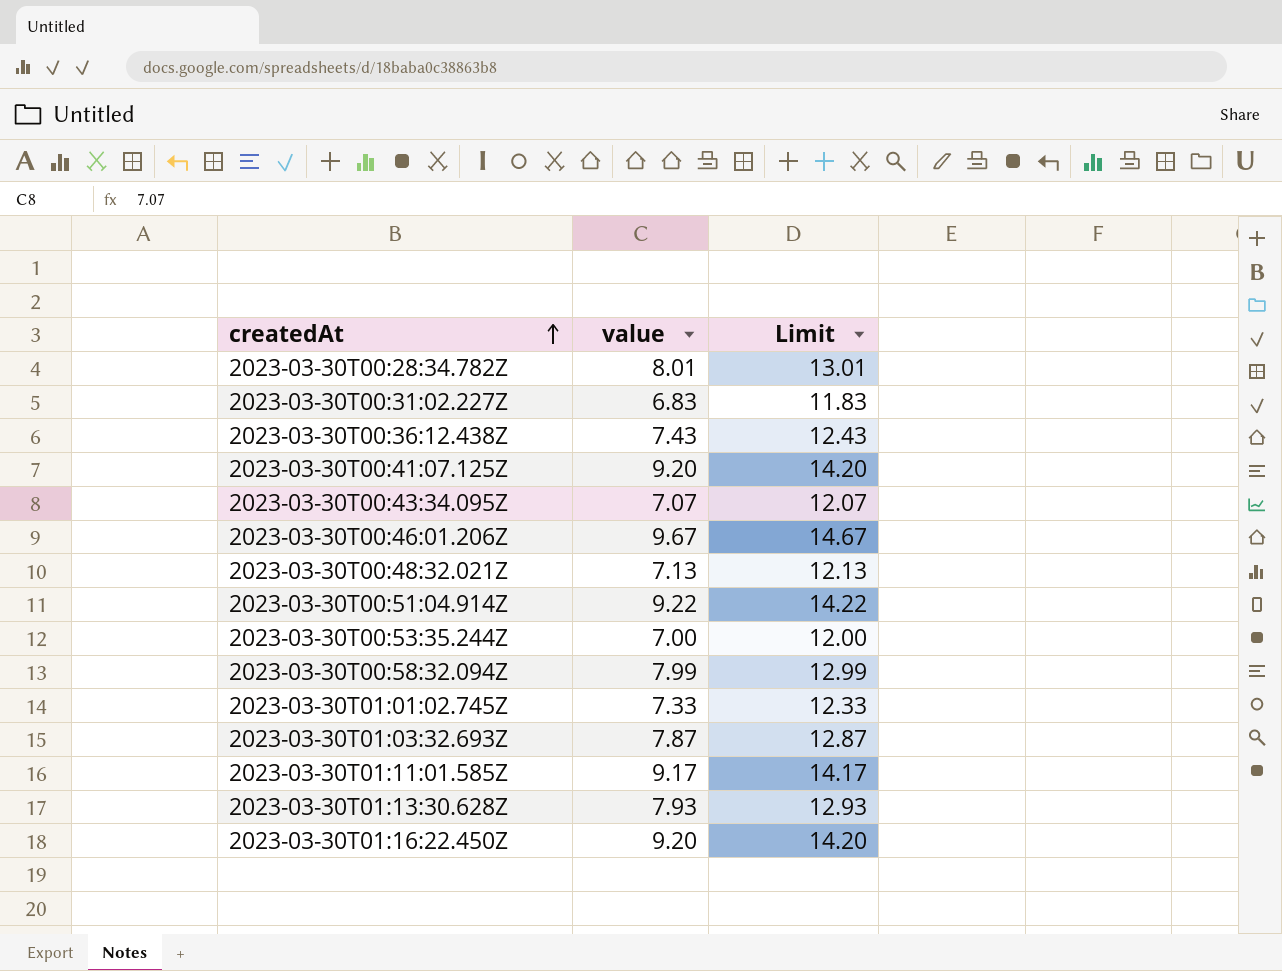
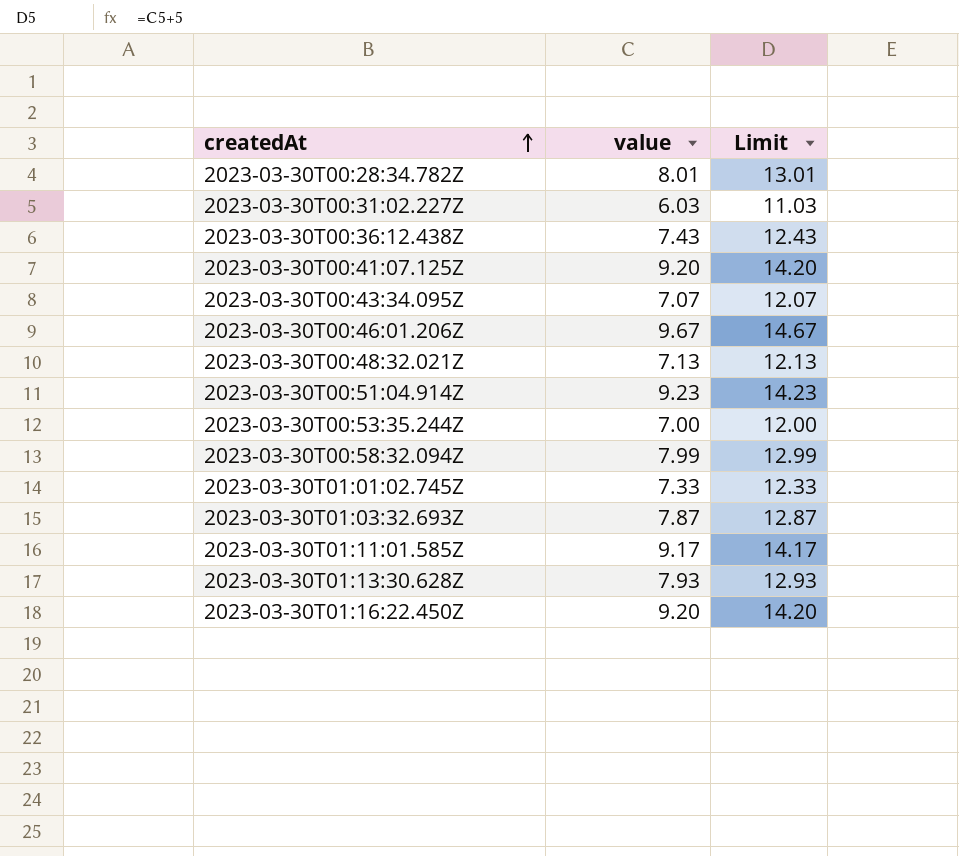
2023-03-30T00:31:02.227Z | value: 6.83 -> 6.03
2023-03-30T00:31:02.227Z | Limit: 11.83 -> 11.03
2023-03-30T00:51:04.914Z | value: 9.22 -> 9.23
2023-03-30T00:51:04.914Z | Limit: 14.22 -> 14.23

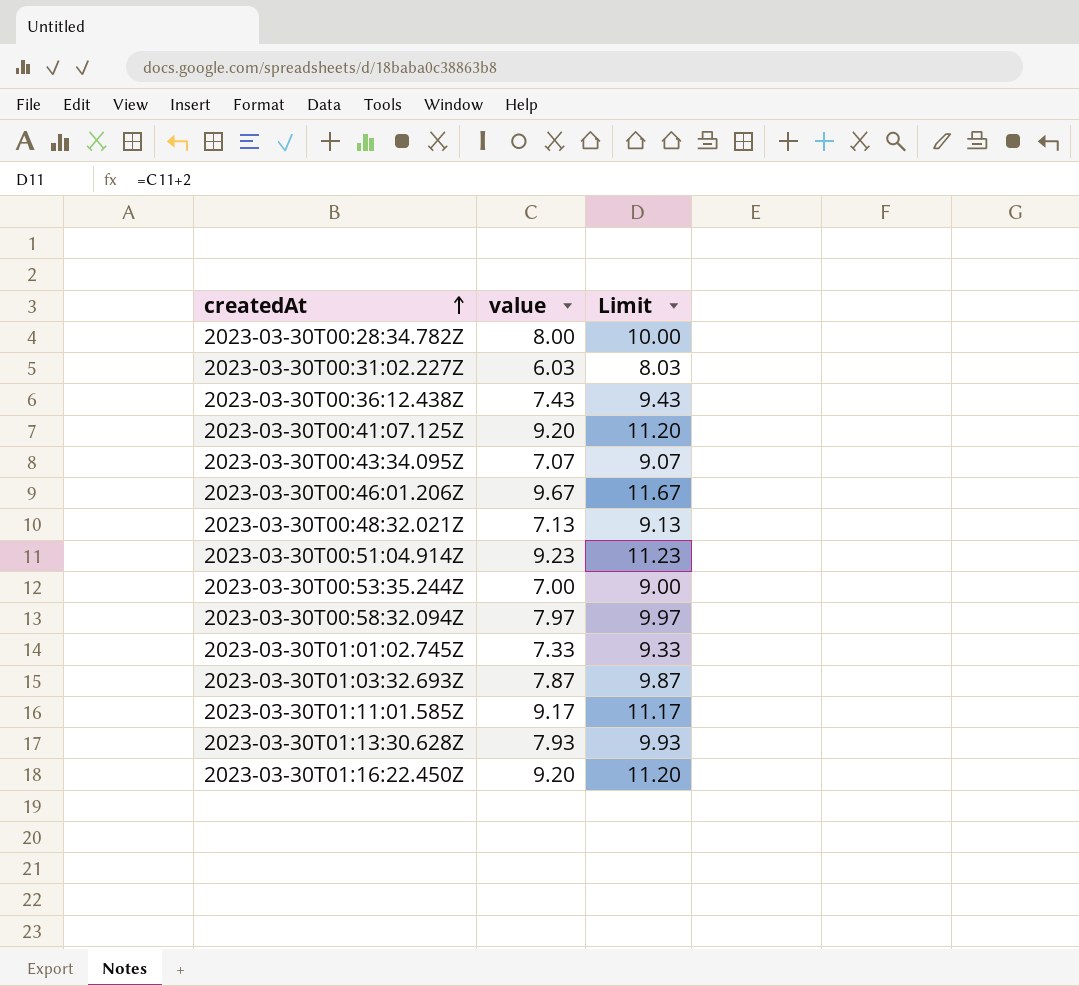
column Limit | formula: [value] + 5 -> [value] + 2
2023-03-30T00:28:34.782Z | value: 8.01 -> 8.00
2023-03-30T00:58:32.094Z | value: 7.99 -> 7.97

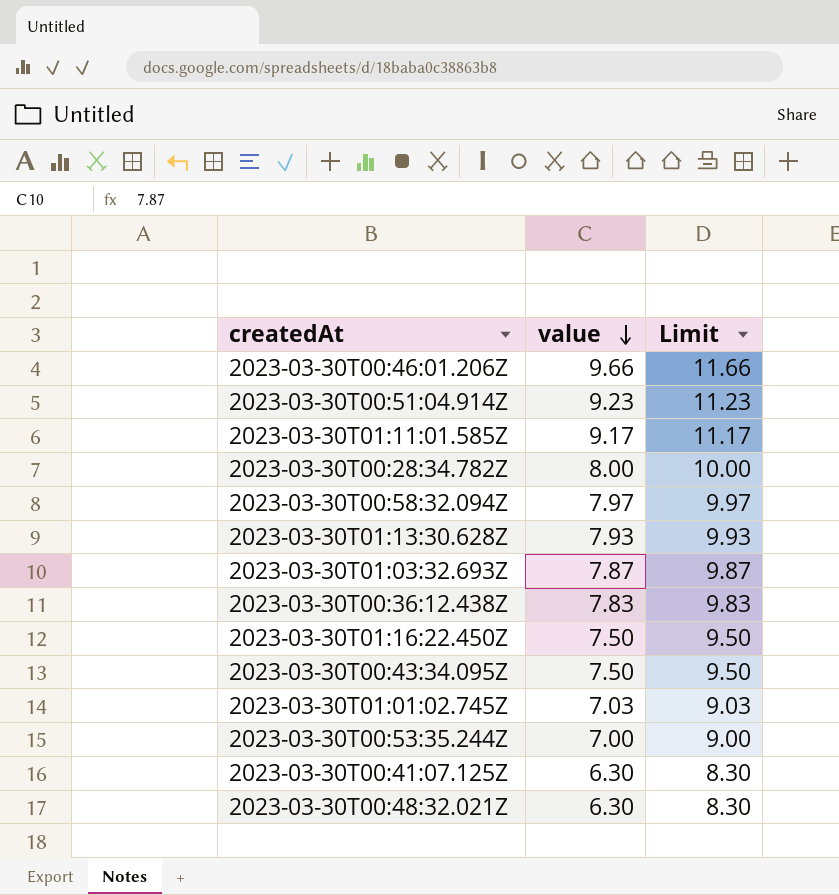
row order: createdAt ascending -> value descending
row 2023-03-30T00:31:02.227Z: 6.03 | 8.03 -> none
2023-03-30T00:46:01.206Z | value: 9.67 -> 9.66
2023-03-30T00:46:01.206Z | Limit: 11.67 -> 11.66
2023-03-30T00:36:12.438Z | value: 7.43 -> 7.83
2023-03-30T00:36:12.438Z | Limit: 9.43 -> 9.83
2023-03-30T01:16:22.450Z | value: 9.20 -> 7.50
2023-03-30T01:16:22.450Z | Limit: 11.20 -> 9.50
2023-03-30T00:43:34.095Z | value: 7.07 -> 7.50
2023-03-30T00:43:34.095Z | Limit: 9.07 -> 9.50
2023-03-30T01:01:02.745Z | value: 7.33 -> 7.03
2023-03-30T01:01:02.745Z | Limit: 9.33 -> 9.03
2023-03-30T00:41:07.125Z | value: 9.20 -> 6.30
2023-03-30T00:41:07.125Z | Limit: 11.20 -> 8.30
2023-03-30T00:48:32.021Z | value: 7.13 -> 6.30
2023-03-30T00:48:32.021Z | Limit: 9.13 -> 8.30

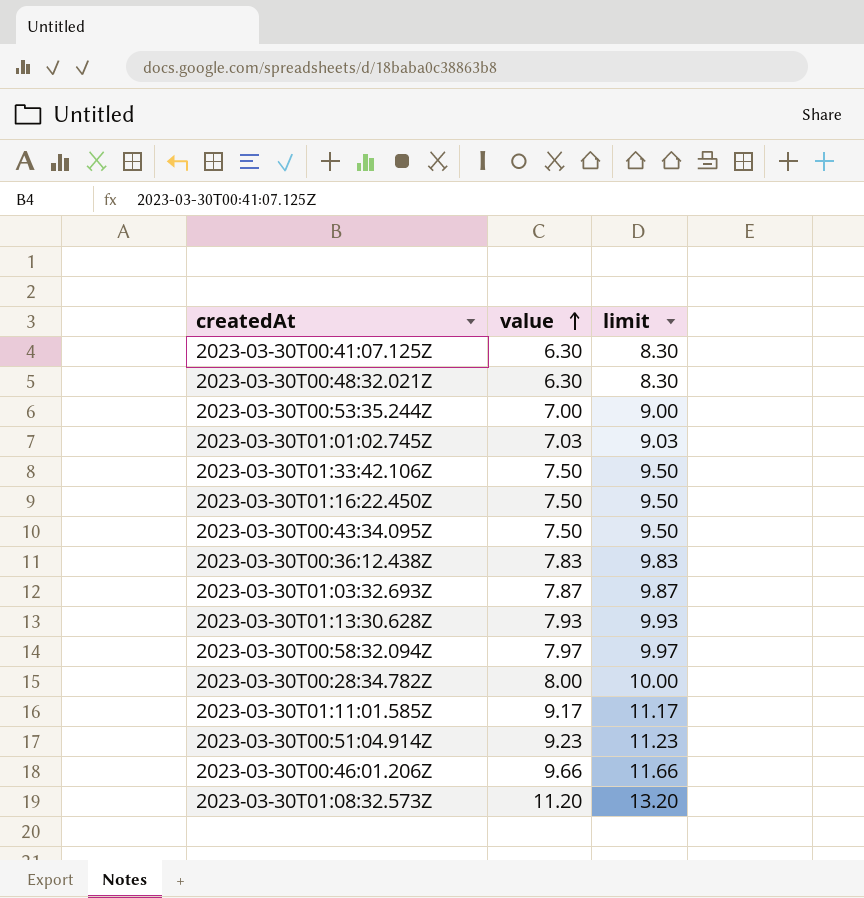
row order: value descending -> value ascending
column name: Limit -> limit
row 2023-03-30T01:33:42.106Z: none -> 7.50 | 9.50
row 2023-03-30T01:08:32.573Z: none -> 11.20 | 13.20

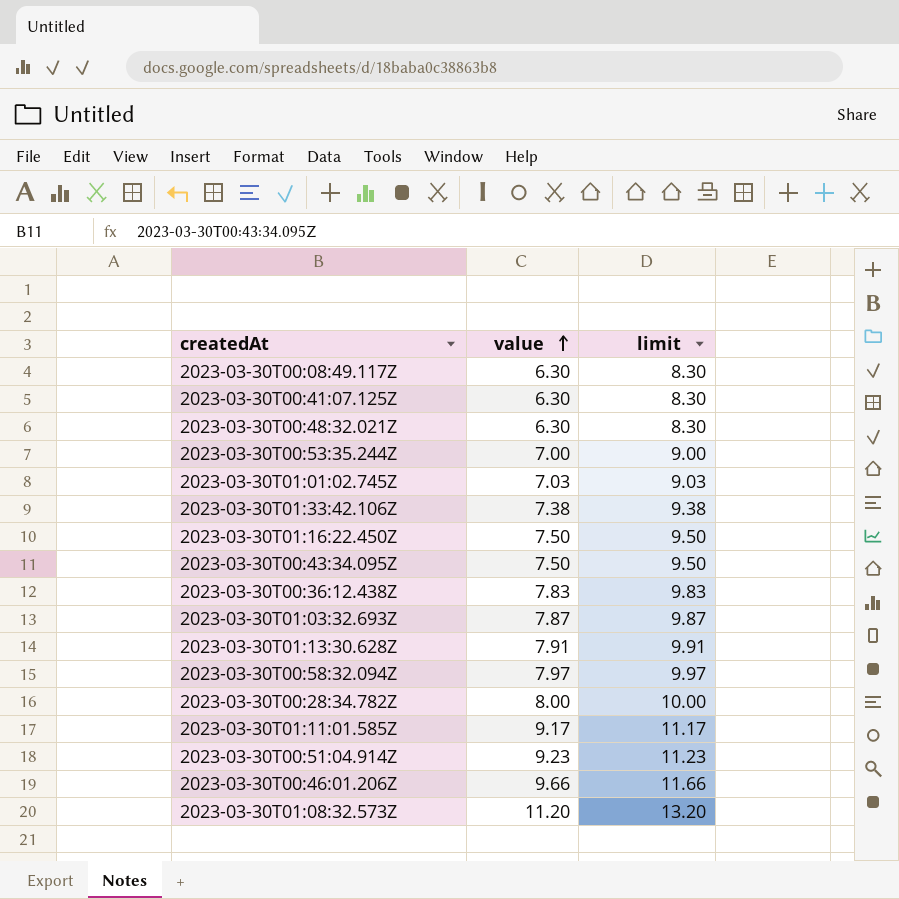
row 2023-03-30T00:08:49.117Z: none -> 6.30 | 8.30
2023-03-30T01:33:42.106Z | value: 7.50 -> 7.38
2023-03-30T01:33:42.106Z | limit: 9.50 -> 9.38
2023-03-30T01:13:30.628Z | value: 7.93 -> 7.91
2023-03-30T01:13:30.628Z | limit: 9.93 -> 9.91

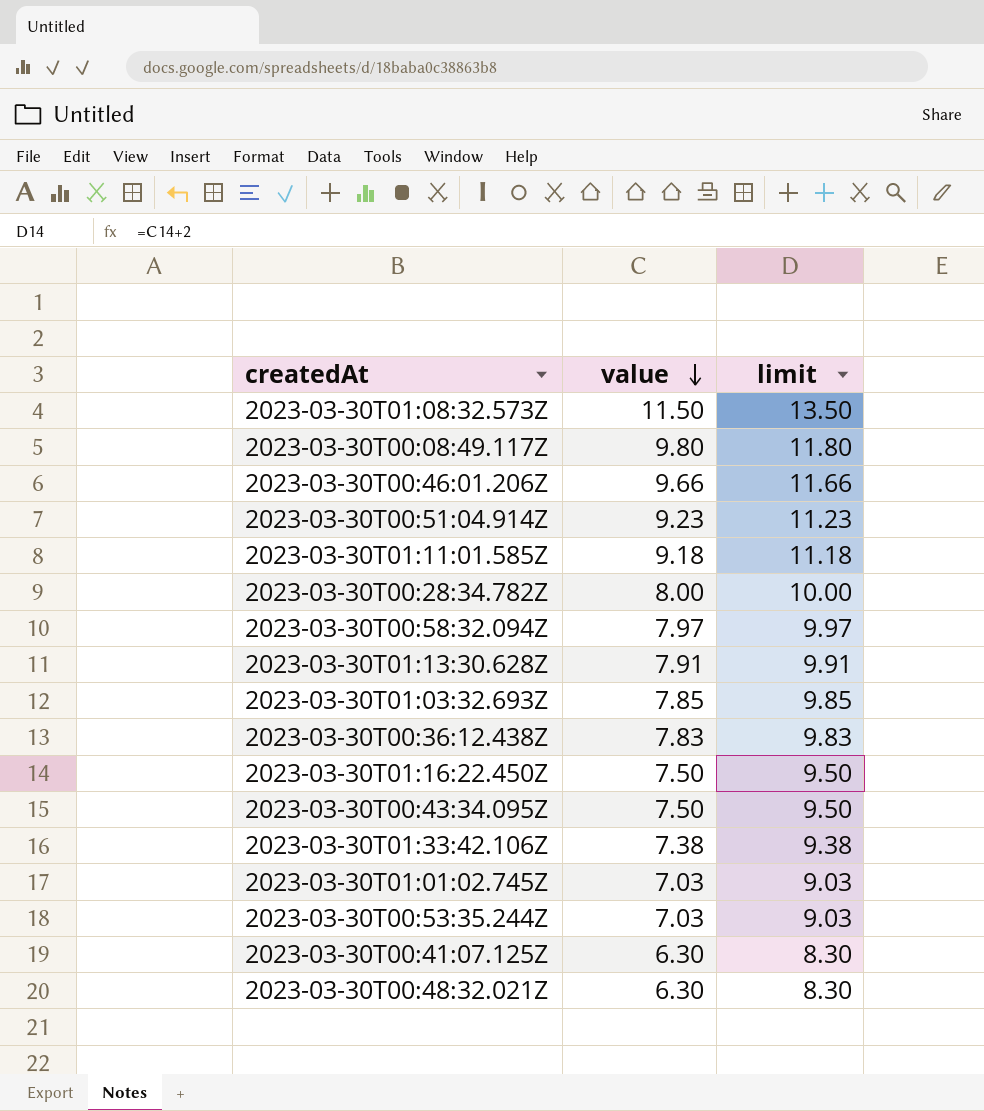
row order: value ascending -> value descending
2023-03-30T01:08:32.573Z | value: 11.20 -> 11.50
2023-03-30T01:08:32.573Z | limit: 13.20 -> 13.50
2023-03-30T00:08:49.117Z | value: 6.30 -> 9.80
2023-03-30T00:08:49.117Z | limit: 8.30 -> 11.80
2023-03-30T01:11:01.585Z | value: 9.17 -> 9.18
2023-03-30T01:11:01.585Z | limit: 11.17 -> 11.18
2023-03-30T01:03:32.693Z | value: 7.87 -> 7.85
2023-03-30T01:03:32.693Z | limit: 9.87 -> 9.85
2023-03-30T00:53:35.244Z | value: 7.00 -> 7.03
2023-03-30T00:53:35.244Z | limit: 9.00 -> 9.03

